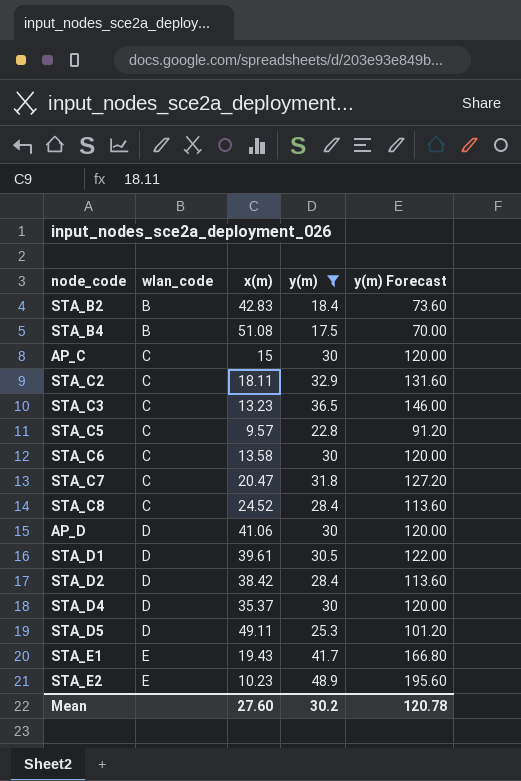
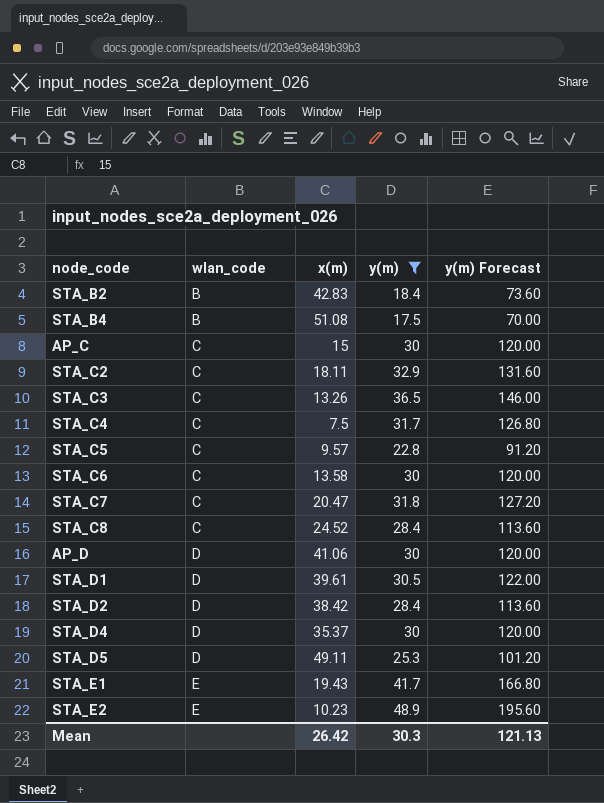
STA_C3 | x(m): 13.23 -> 13.26
row STA_C4: none -> C | 7.5 | 31.7 | 126.80
Mean | x(m): 27.60 -> 26.42
Mean | y(m): 30.2 -> 30.3
Mean | y(m) Forecast: 120.78 -> 121.13

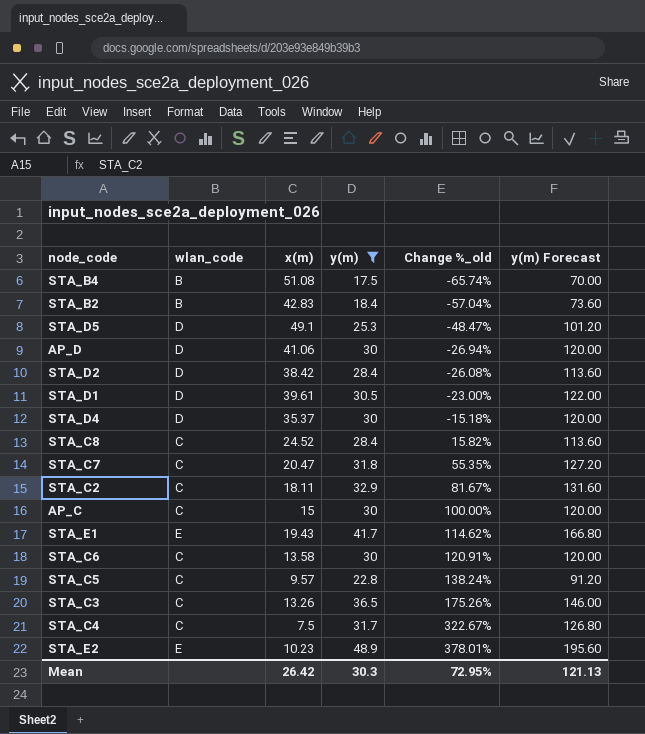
row order: wlan_code ascending -> Change %_old ascending
column Change %_old | formula: none -> ([y(m)] - [x(m)]) / [x(m)]
STA_D5 | x(m): 49.11 -> 49.1

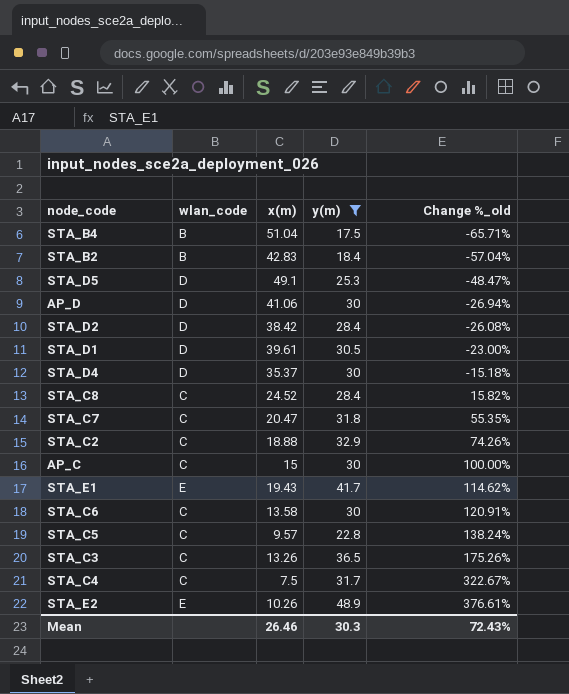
column y(m) Forecast | formula: [y(m)] * 4 -> none
STA_B4 | x(m): 51.08 -> 51.04
STA_B4 | Change %_old: -65.74% -> -65.71%
STA_C2 | x(m): 18.11 -> 18.88
STA_C2 | Change %_old: 81.67% -> 74.26%
STA_E2 | x(m): 10.23 -> 10.26
STA_E2 | Change %_old: 378.01% -> 376.61%
Mean | x(m): 26.42 -> 26.46
Mean | Change %_old: 72.95% -> 72.43%

